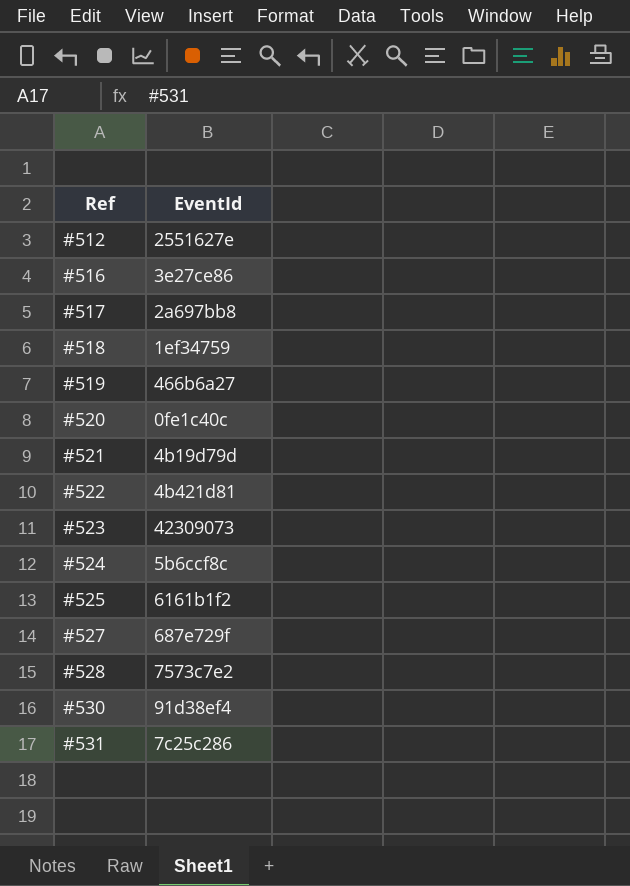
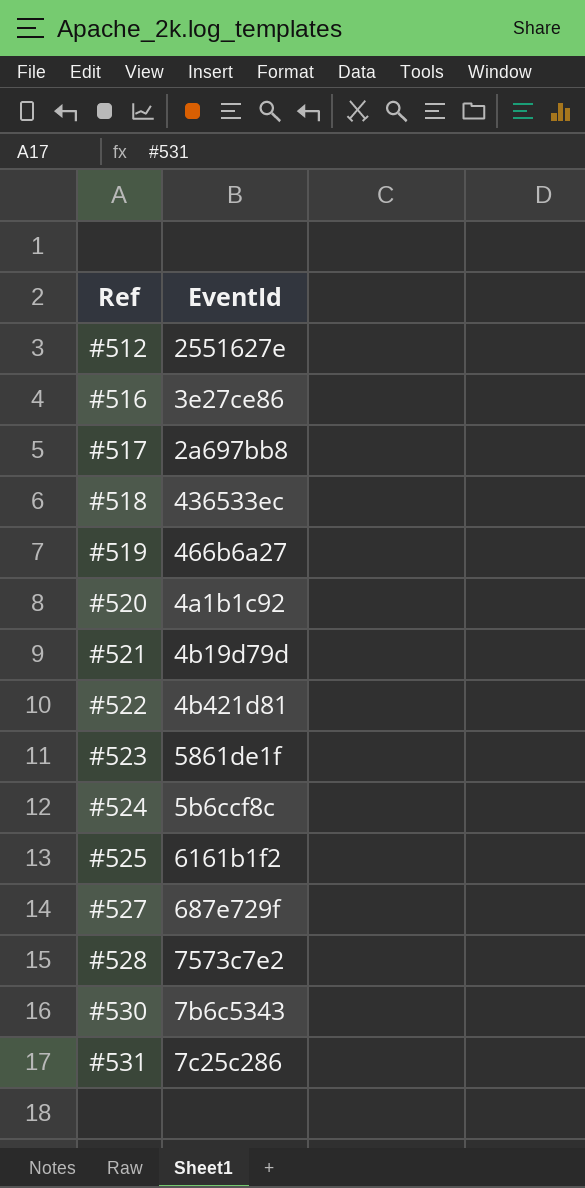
#518 | EventId: 1ef34759 -> 436533ec
#520 | EventId: 0fe1c40c -> 4a1b1c92
#523 | EventId: 42309073 -> 5861de1f
#530 | EventId: 91d38ef4 -> 7b6c5343

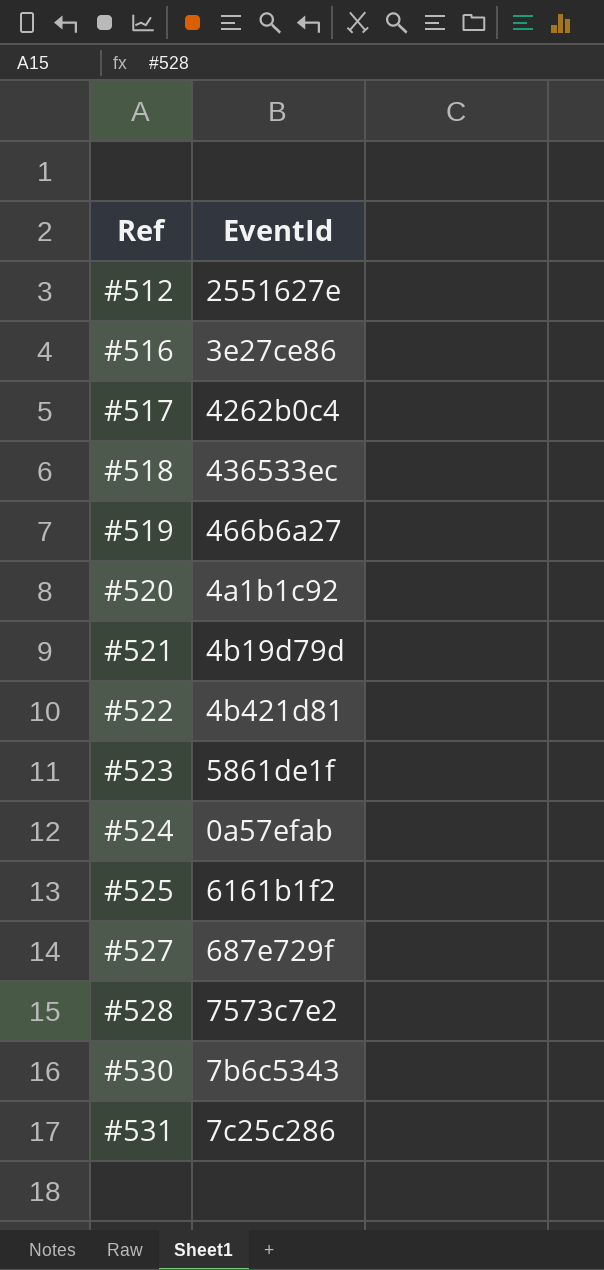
#517 | EventId: 2a697bb8 -> 4262b0c4
#524 | EventId: 5b6ccf8c -> 0a57efab

